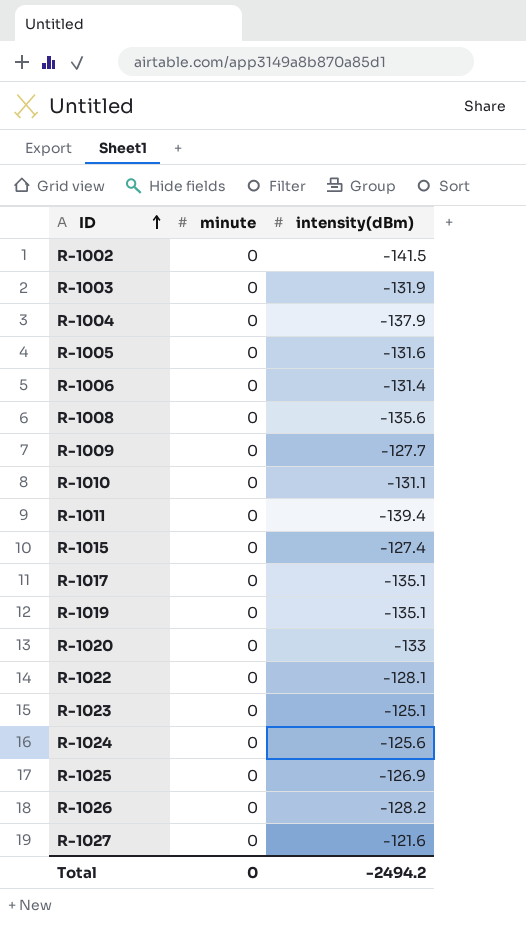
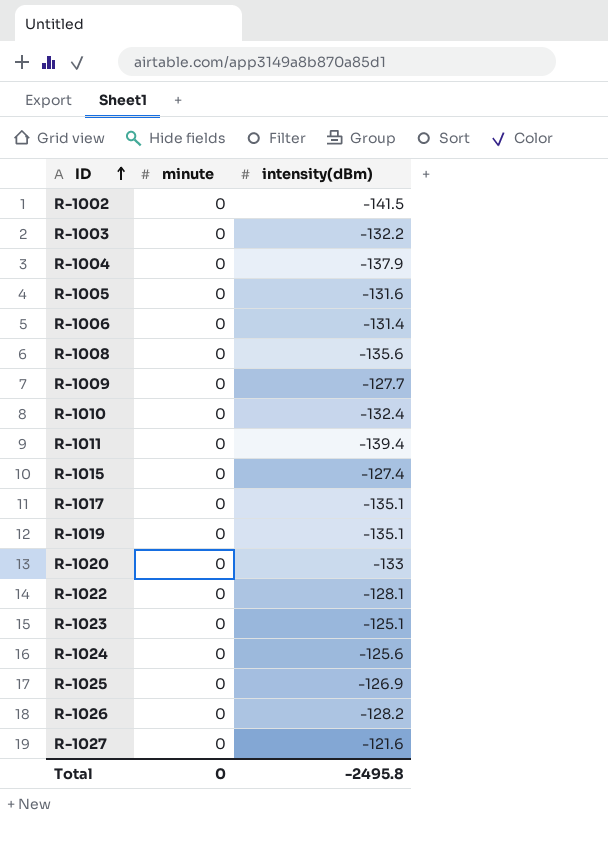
R-1003 | intensity(dBm): -131.9 -> -132.2
R-1010 | intensity(dBm): -131.1 -> -132.4
Total | intensity(dBm): -2494.2 -> -2495.8

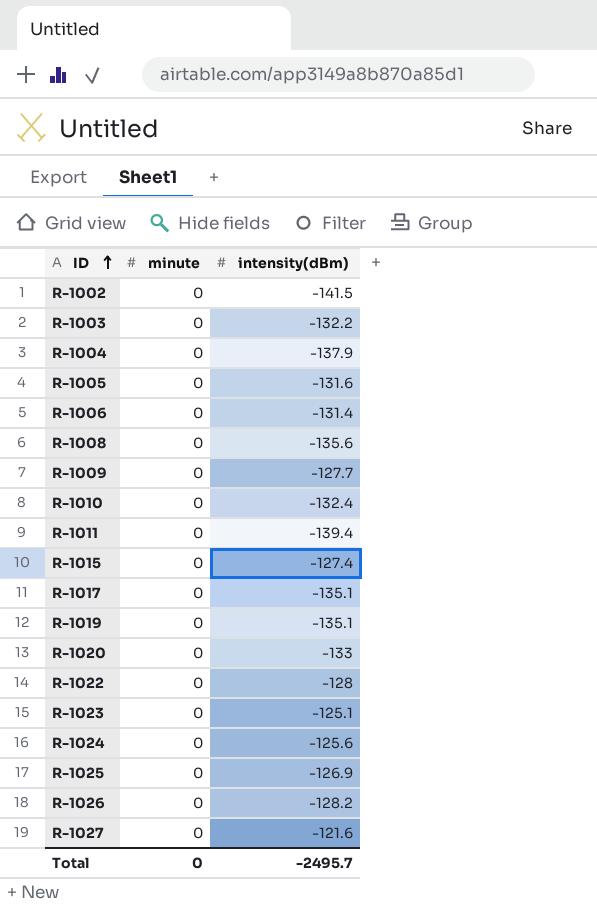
R-1022 | intensity(dBm): -128.1 -> -128
Total | intensity(dBm): -2495.8 -> -2495.7

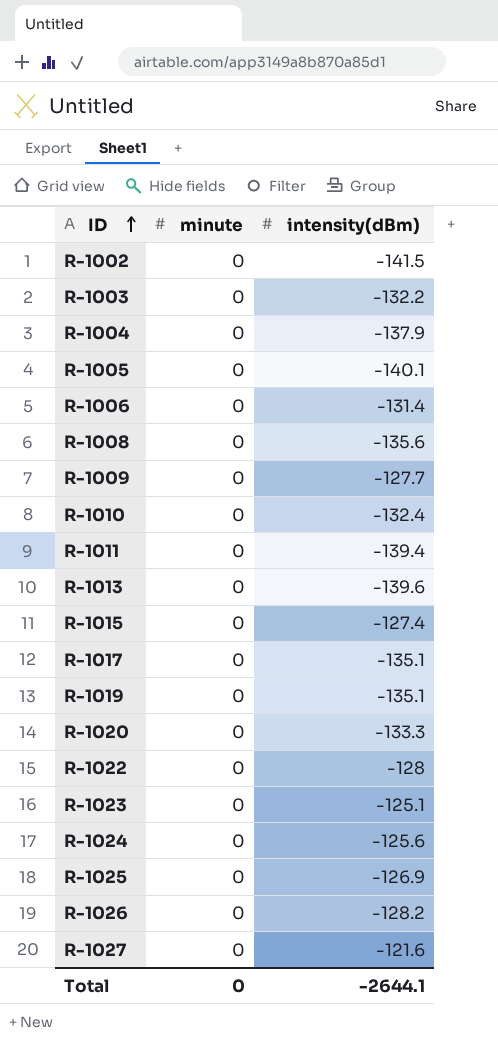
R-1005 | intensity(dBm): -131.6 -> -140.1
row R-1013: none -> 0 | -139.6
R-1020 | intensity(dBm): -133 -> -133.3
Total | intensity(dBm): -2495.7 -> -2644.1

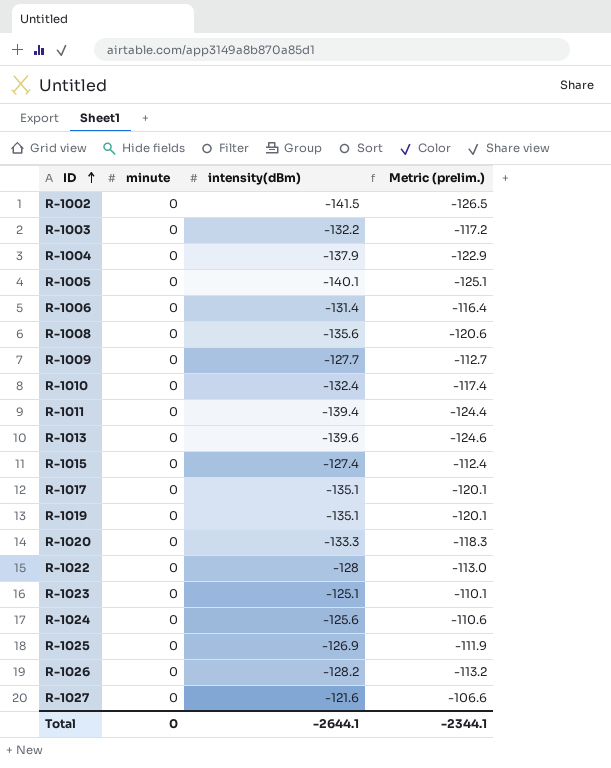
column Metric (prelim.) | formula: none -> [intensity(dBm)] + 15

